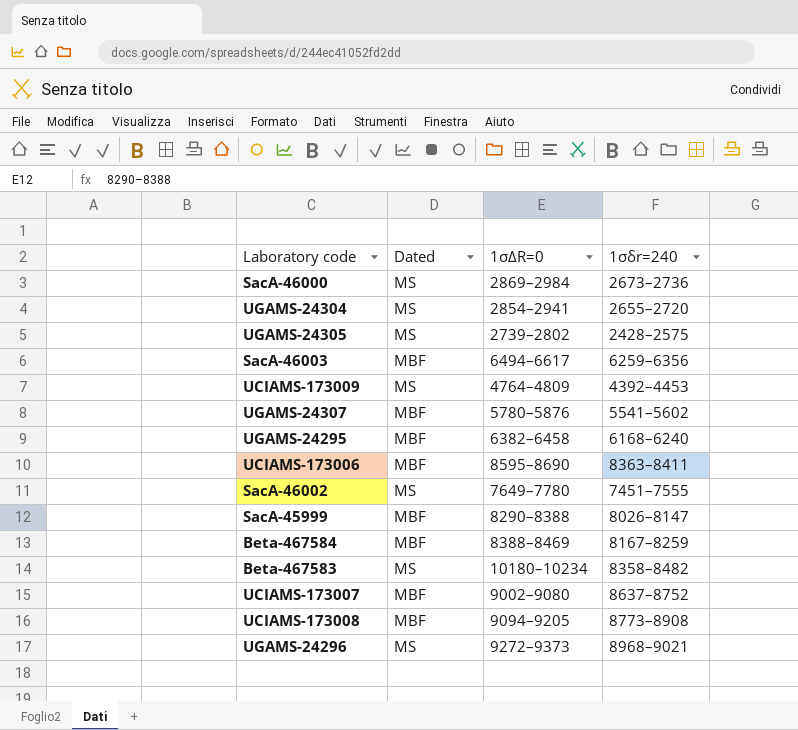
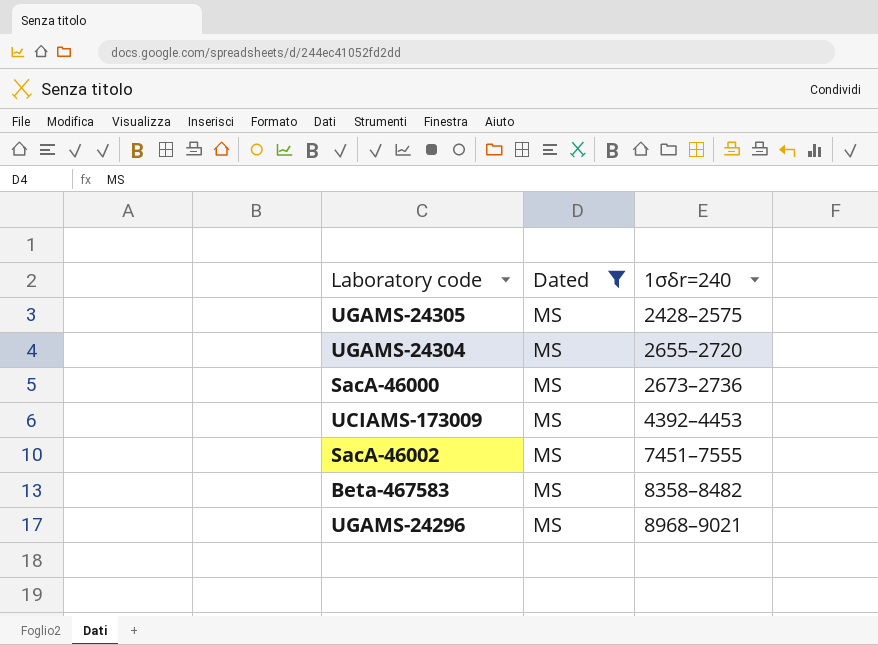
filter: none -> Dated = MS
row order: none -> 1σδr=240 ascending
column 1σΔR=0 | position: 3 -> none

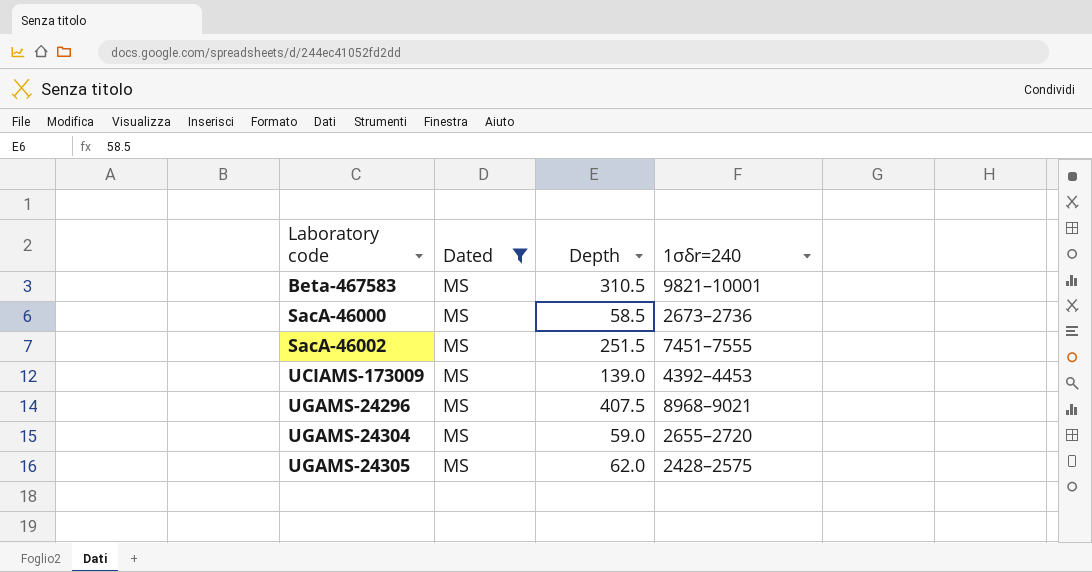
row order: 1σδr=240 ascending -> Laboratory code ascending
column Depth | position: none -> 3
Beta-467583 | 1σδr=240: 8358–8482 -> 9821–10001

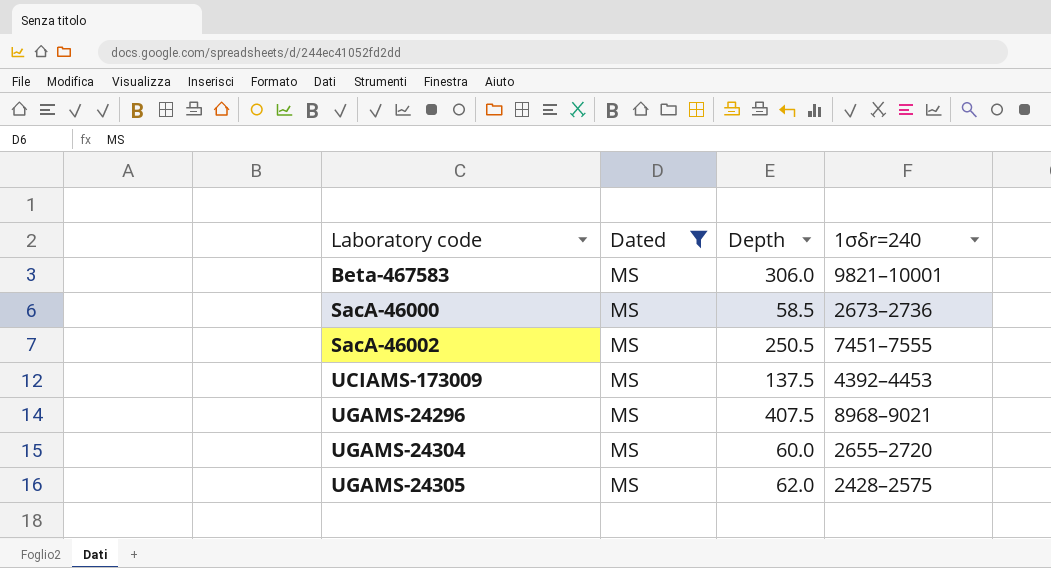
Beta-467583 | Depth: 310.5 -> 306.0
SacA-46002 | Depth: 251.5 -> 250.5
UCIAMS-173009 | Depth: 139.0 -> 137.5
UGAMS-24304 | Depth: 59.0 -> 60.0

